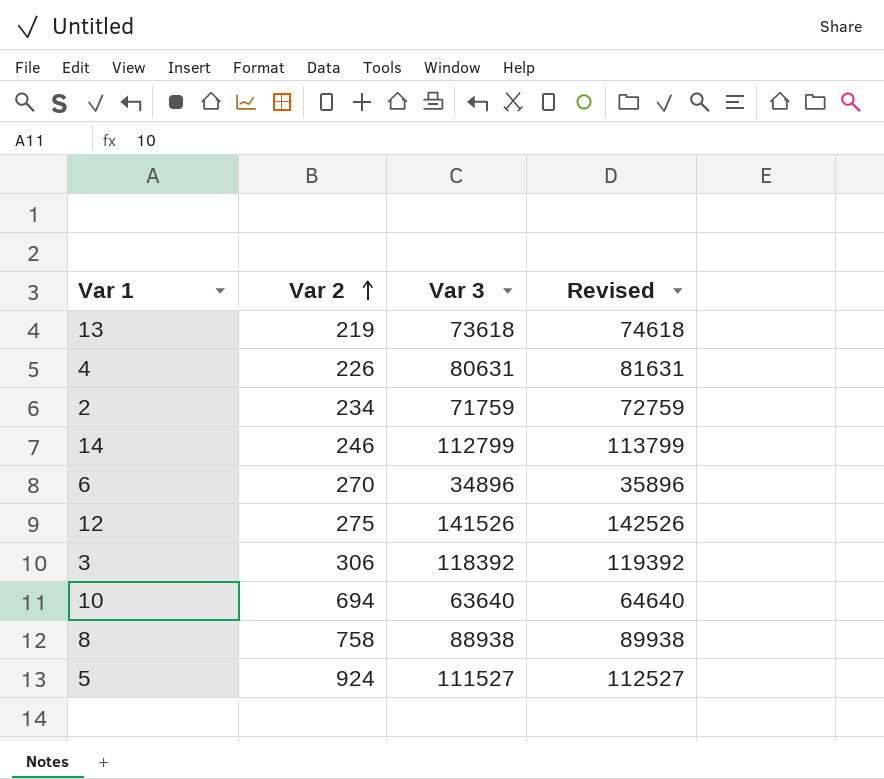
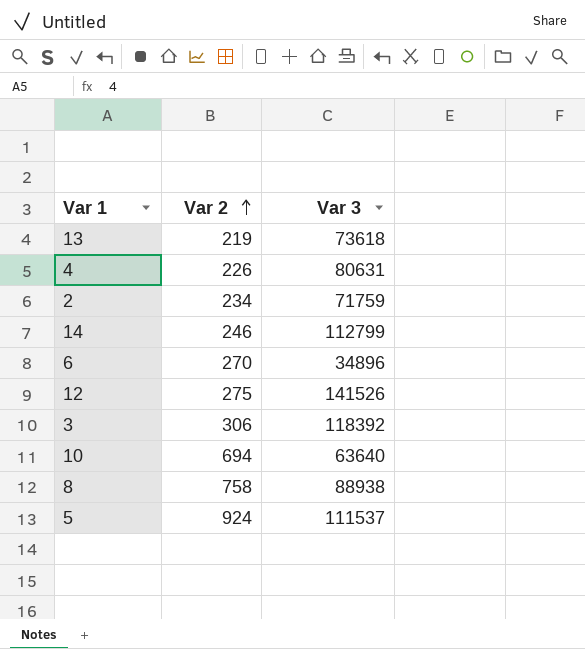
column Revised | formula: [Var 3] + 1000 -> none
5 | Var 3: 111527 -> 111537

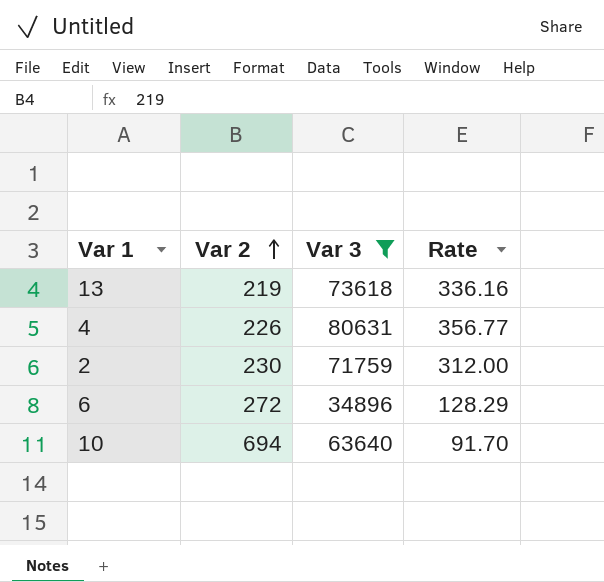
filter: none -> Var 3 <= 80631
column Rate | formula: none -> [Var 3] / [Var 2]
2 | Var 2: 234 -> 230
6 | Var 2: 270 -> 272

